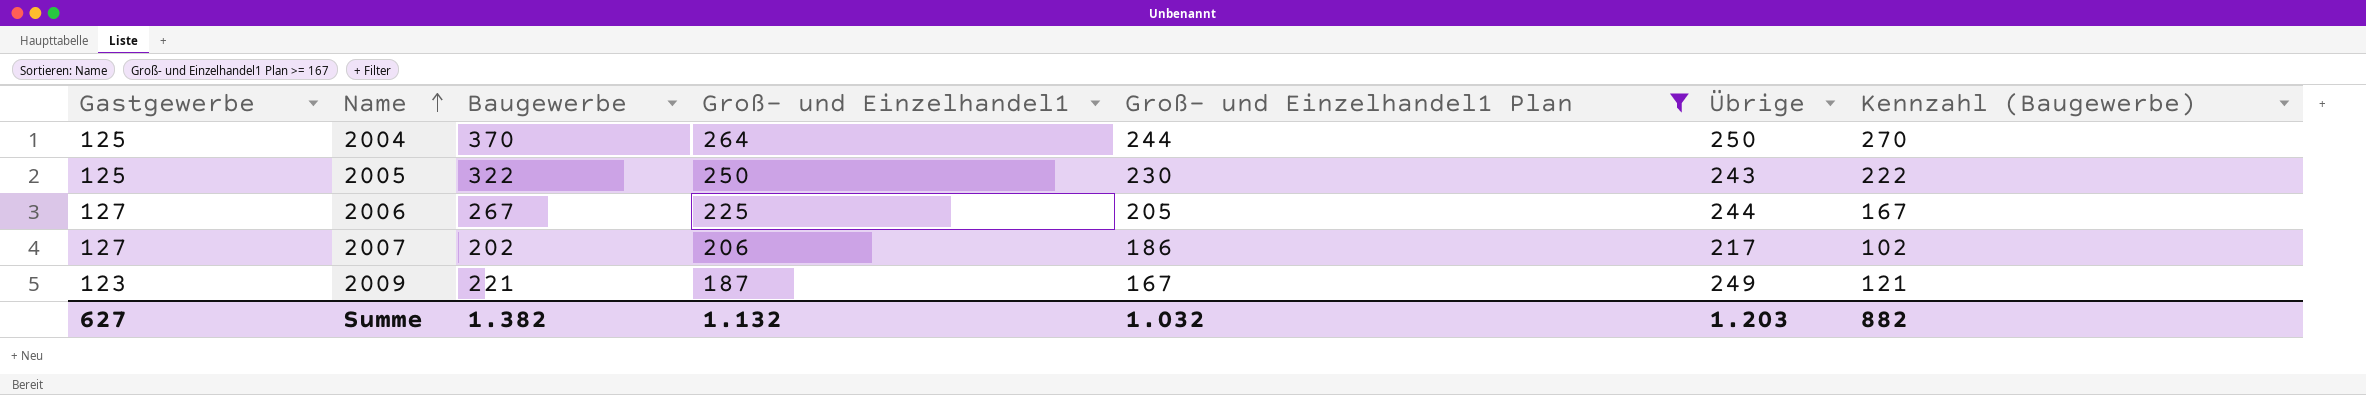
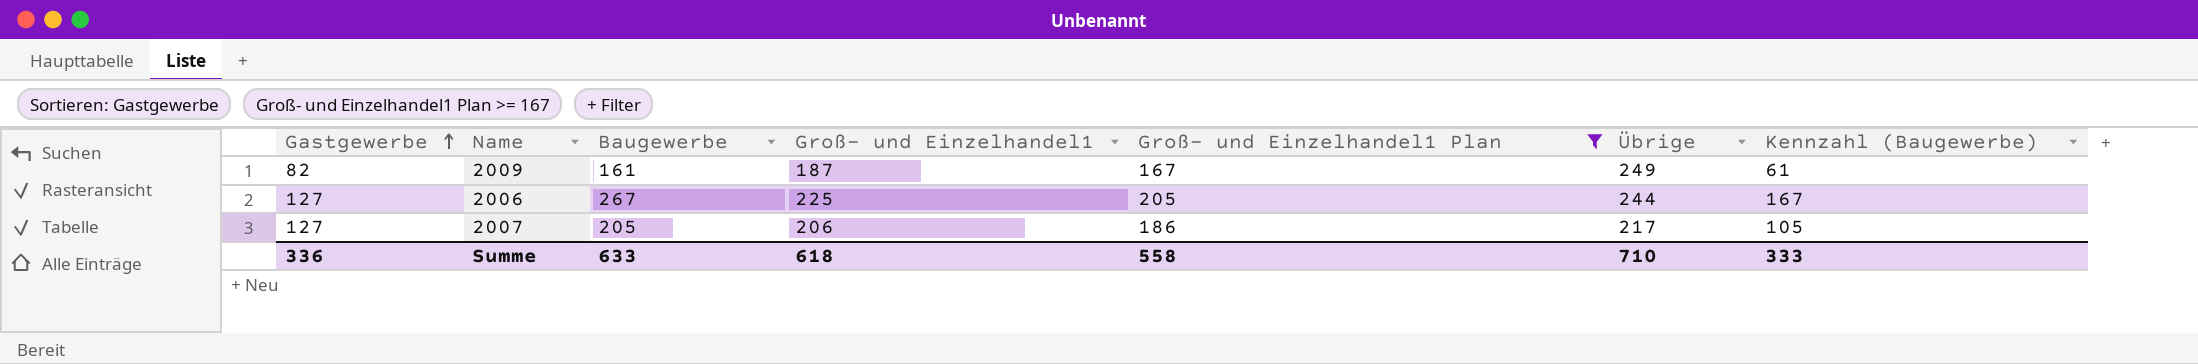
row order: Name ascending -> Gastgewerbe ascending
row 2004: 125 | 370 | 264 | 244 | 250 | 270 -> none
row 2005: 125 | 322 | 250 | 230 | 243 | 222 -> none
2009 | Gastgewerbe: 123 -> 82
2009 | Baugewerbe: 221 -> 161
2009 | Kennzahl (Baugewerbe): 121 -> 61
2007 | Baugewerbe: 202 -> 205
2007 | Kennzahl (Baugewerbe): 102 -> 105
Summe | Gastgewerbe: 627 -> 336
Summe | Baugewerbe: 1.382 -> 633
Summe | Groß- und Einzelhandel1: 1.132 -> 618
Summe | Groß- und Einzelhandel1 Plan: 1.032 -> 558
Summe | Übrige: 1.203 -> 710
Summe | Kennzahl (Baugewerbe): 882 -> 333

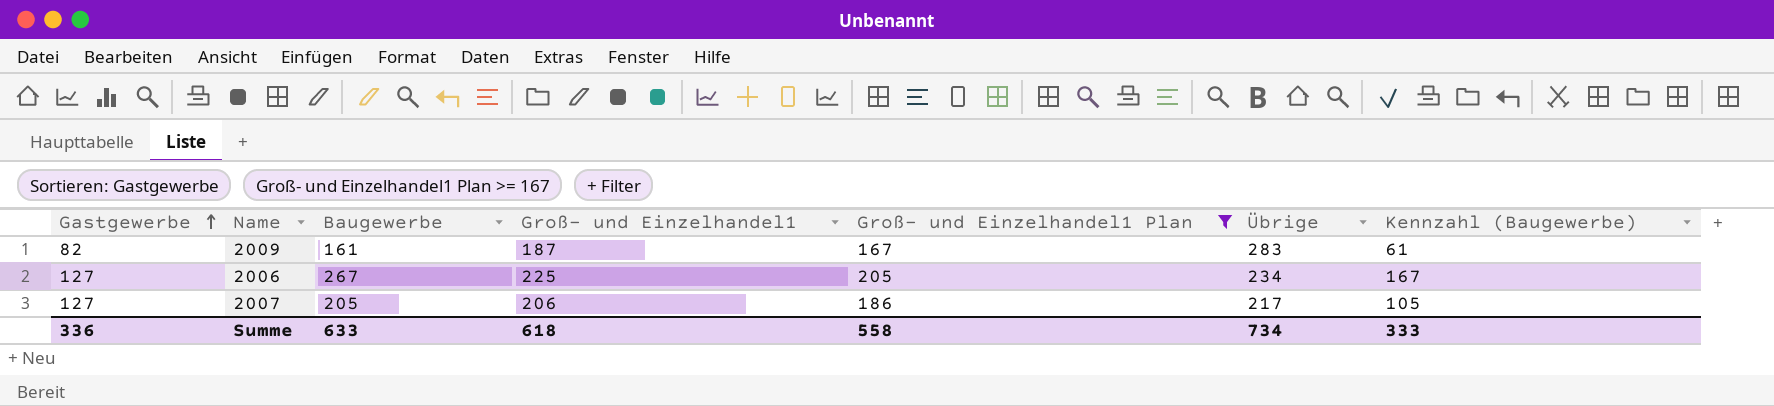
2009 | Übrige: 249 -> 283
2006 | Übrige: 244 -> 234
Summe | Übrige: 710 -> 734

